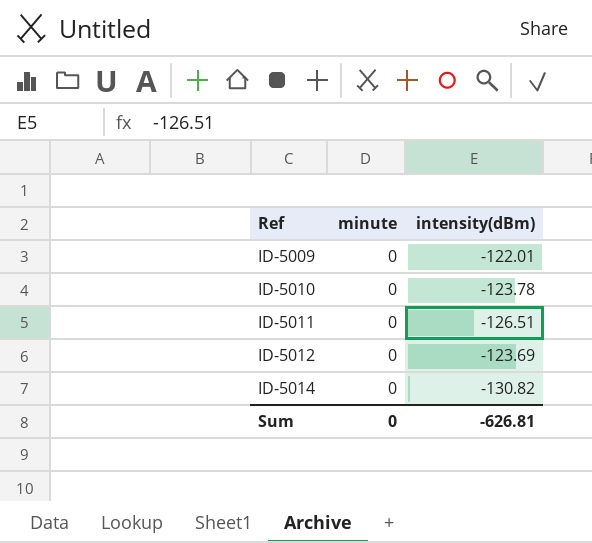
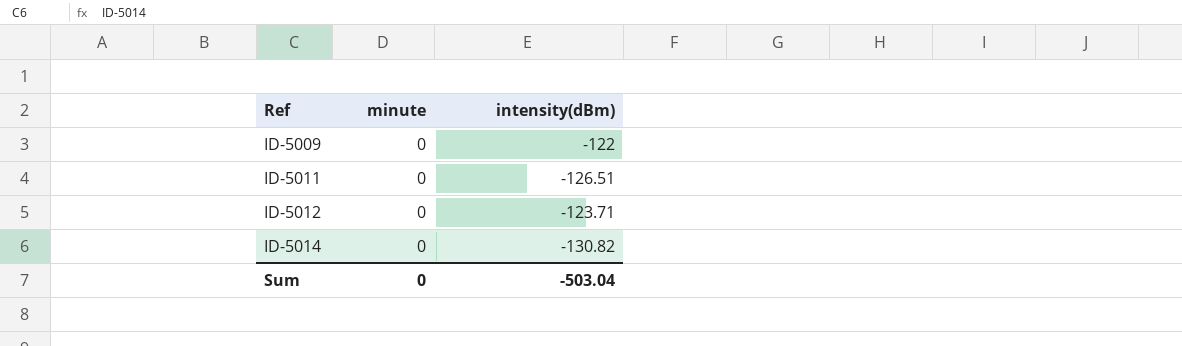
row ID-5010: 0 | -123.78 -> none
ID-5009 | intensity(dBm): -122.01 -> -122
ID-5012 | intensity(dBm): -123.69 -> -123.71
Sum | intensity(dBm): -626.81 -> -503.04

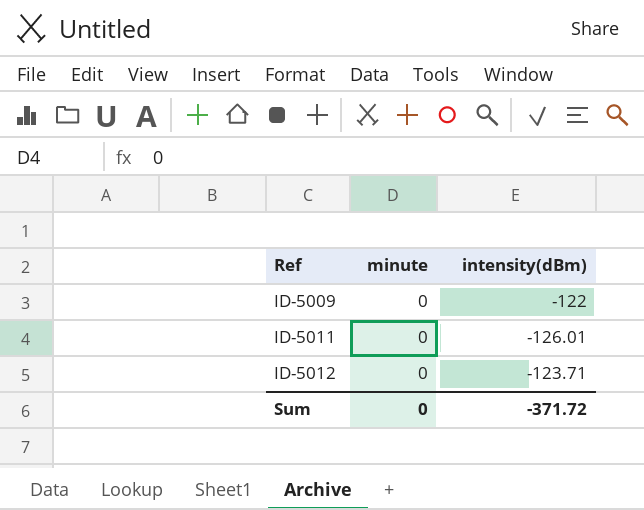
row ID-5014: 0 | -130.82 -> none
ID-5011 | intensity(dBm): -126.51 -> -126.01
Sum | intensity(dBm): -503.04 -> -371.72

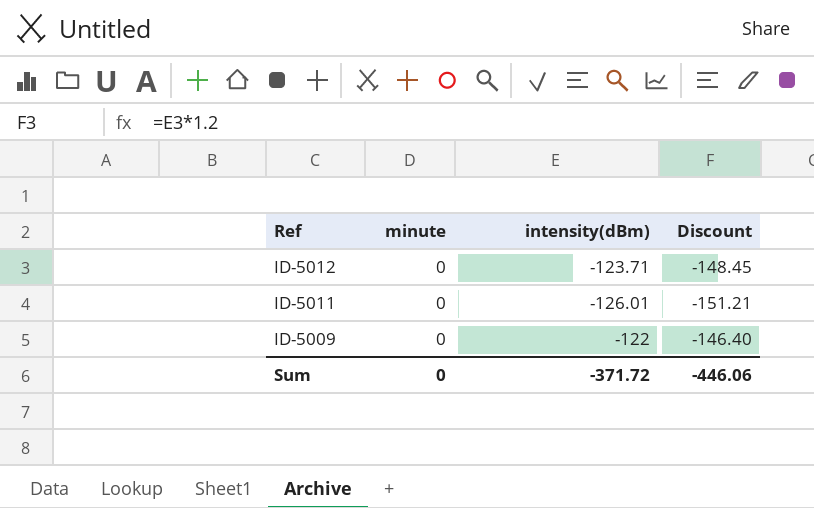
row order: Ref ascending -> Ref descending
column Discount | formula: none -> [intensity(dBm)] * 1.2

